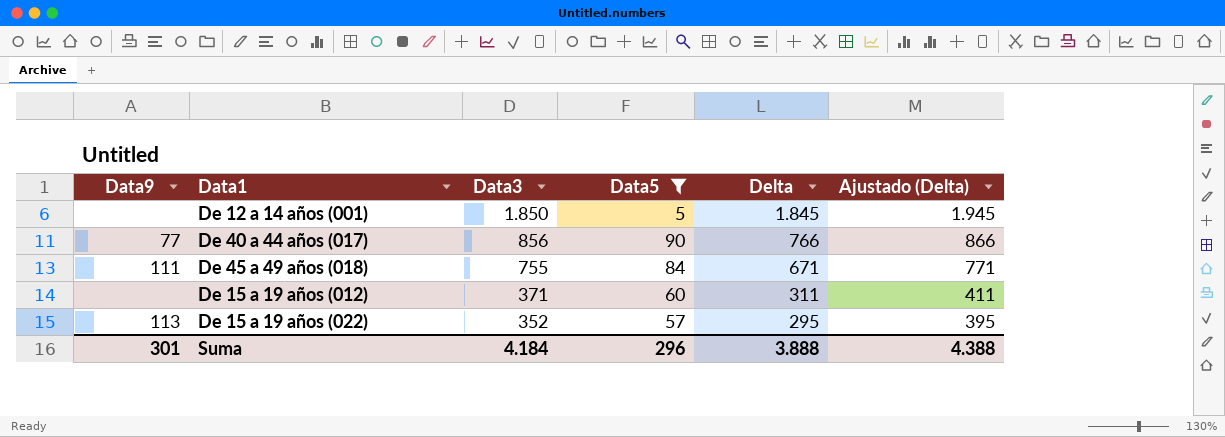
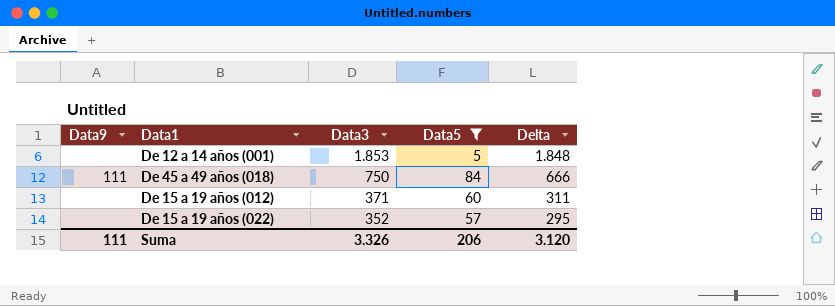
column Ajustado (Delta) | formula: [Delta] + 100 -> none
row De 40 a 44 años (017): 77 | 856 | 90 | 766 | 866 -> none
De 12 a 14 años (001) | Data3: 1.850 -> 1.853
De 12 a 14 años (001) | Delta: 1.845 -> 1.848
De 45 a 49 años (018) | Data3: 755 -> 750
De 45 a 49 años (018) | Delta: 671 -> 666
De 15 a 19 años (022) | Data9: 113 -> none
Suma | Data9: 301 -> 111
Suma | Data3: 4.184 -> 3.326
Suma | Data5: 296 -> 206
Suma | Delta: 3.888 -> 3.120

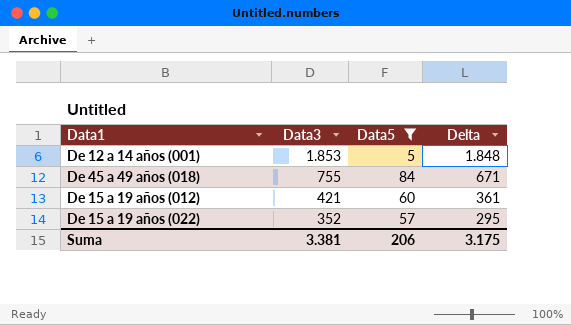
column Data9 | position: 1 -> none
De 45 a 49 años (018) | Data3: 750 -> 755
De 45 a 49 años (018) | Delta: 666 -> 671
De 15 a 19 años (012) | Data3: 371 -> 421
De 15 a 19 años (012) | Delta: 311 -> 361
Suma | Data3: 3.326 -> 3.381
Suma | Delta: 3.120 -> 3.175

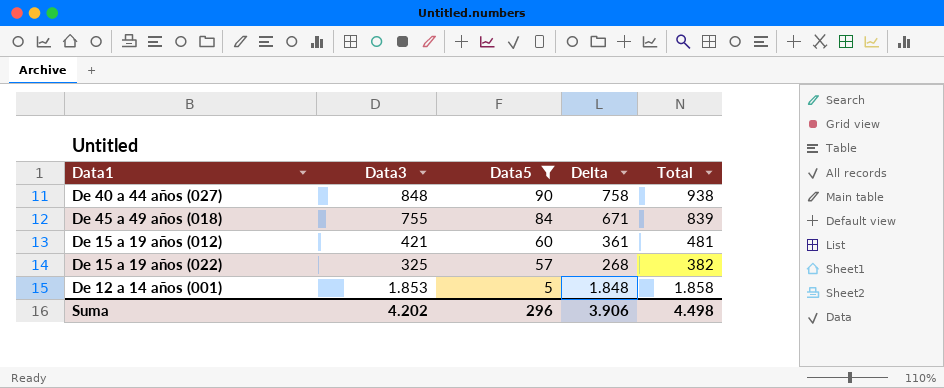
row order: Data3 descending -> Data5 descending
column Total | formula: none -> [Data3] + [Data5]
row De 40 a 44 años (027): none -> 848 | 90 | 758 | 938
De 15 a 19 años (022) | Data3: 352 -> 325
De 15 a 19 años (022) | Delta: 295 -> 268
Suma | Data3: 3.381 -> 4.202
Suma | Data5: 206 -> 296
Suma | Delta: 3.175 -> 3.906

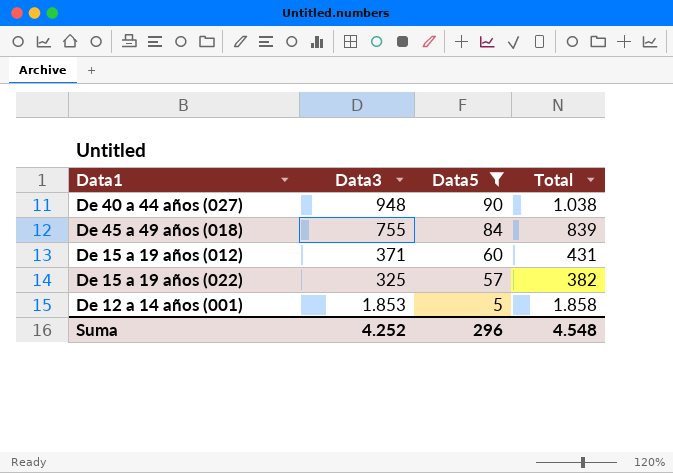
column Delta | formula: [Data3] - [Data5] -> none
De 40 a 44 años (027) | Data3: 848 -> 948
De 40 a 44 años (027) | Total: 938 -> 1.038
De 15 a 19 años (012) | Data3: 421 -> 371
De 15 a 19 años (012) | Total: 481 -> 431
Suma | Data3: 4.202 -> 4.252
Suma | Total: 4.498 -> 4.548

